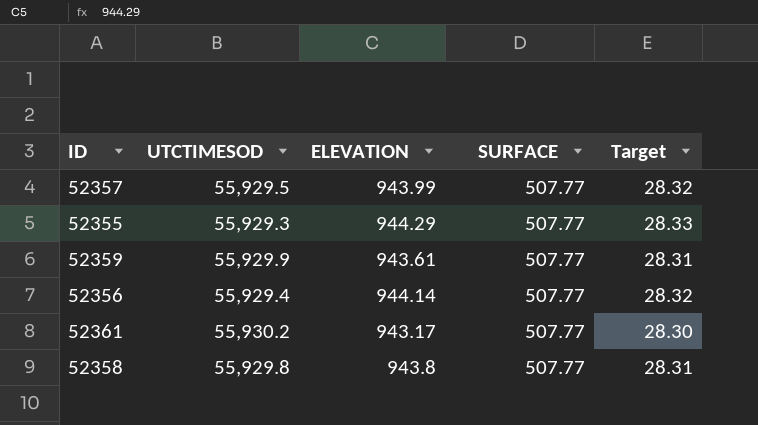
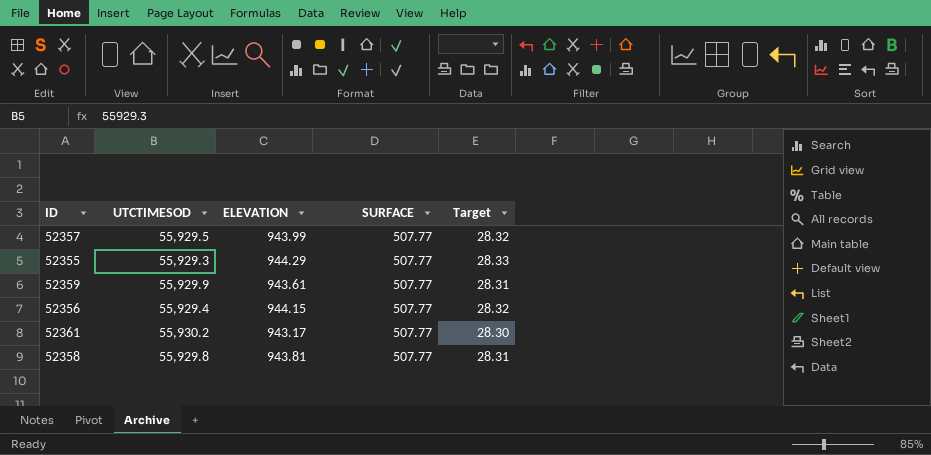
52356 | ELEVATION: 944.14 -> 944.15
52358 | ELEVATION: 943.8 -> 943.81

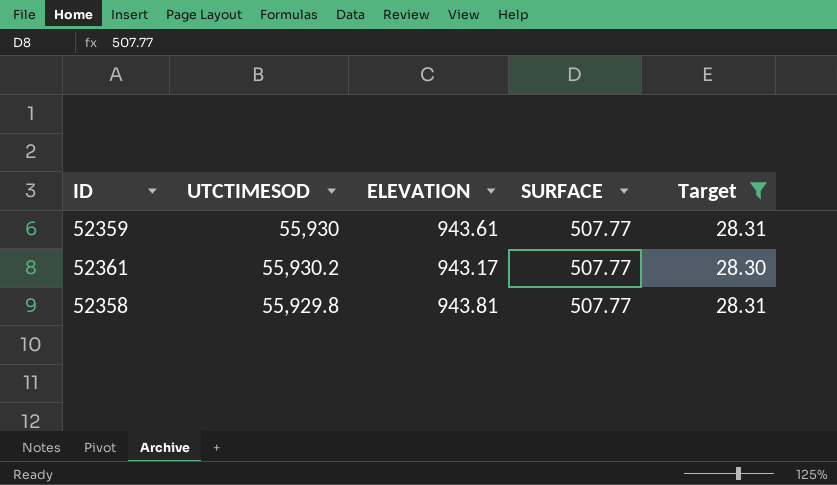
filter: none -> Target <= 28.31
52359 | UTCTIMESOD: 55,929.9 -> 55,930

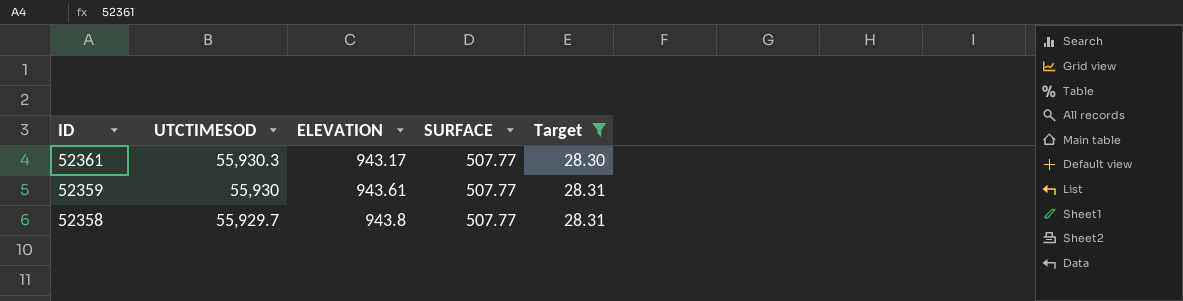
row order: none -> ID descending
52361 | UTCTIMESOD: 55,930.2 -> 55,930.3
52358 | UTCTIMESOD: 55,929.8 -> 55,929.7
52358 | ELEVATION: 943.81 -> 943.8

